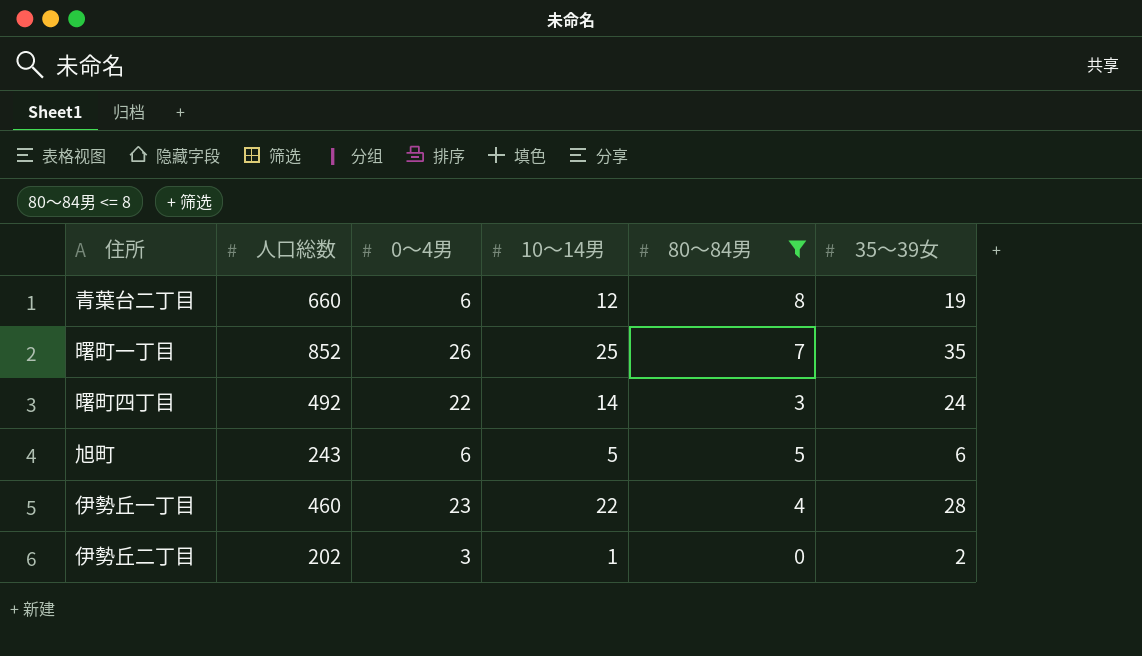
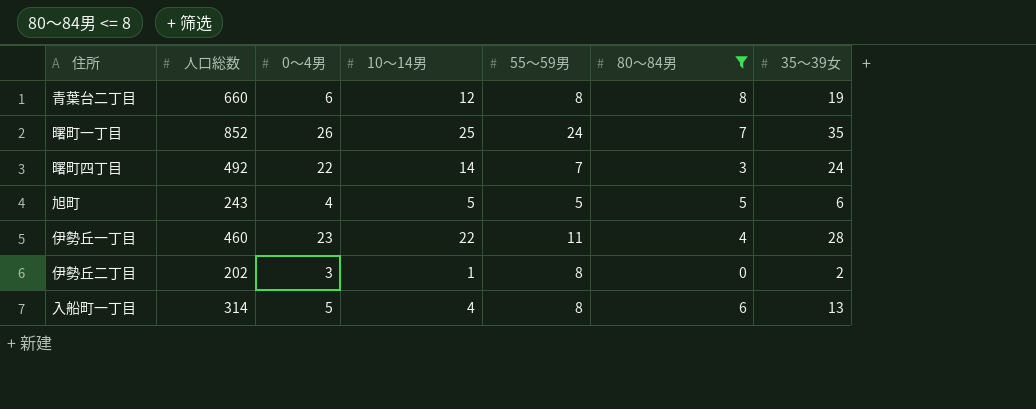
column 55～59男 | position: none -> 5
旭町 | 0～4男: 6 -> 4
row 入船町一丁目: none -> 314 | 5 | 4 | 8 | 6 | 13

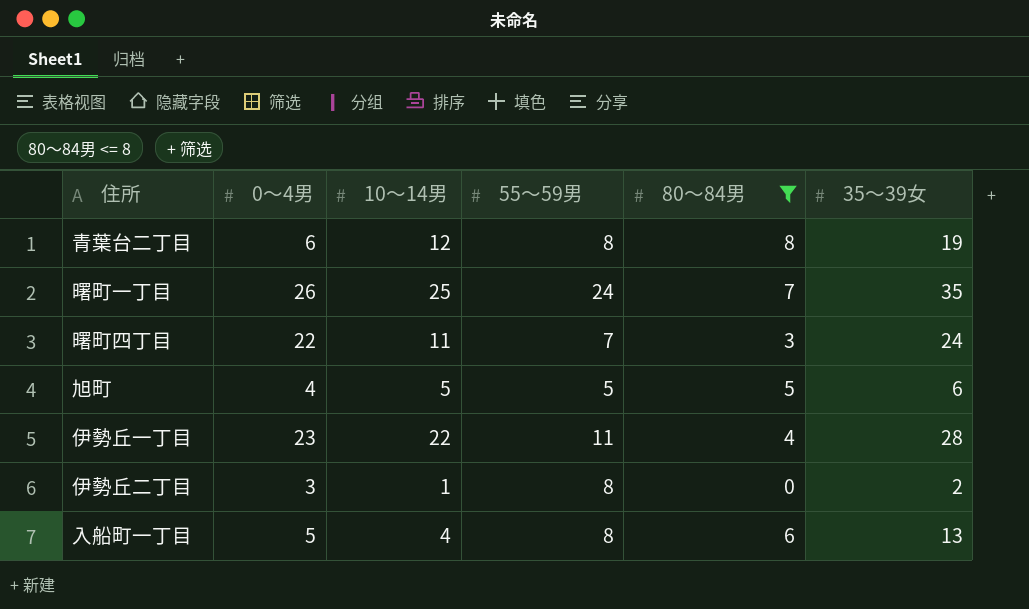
column 人口総数 | position: 2 -> none
曙町四丁目 | 10～14男: 14 -> 11

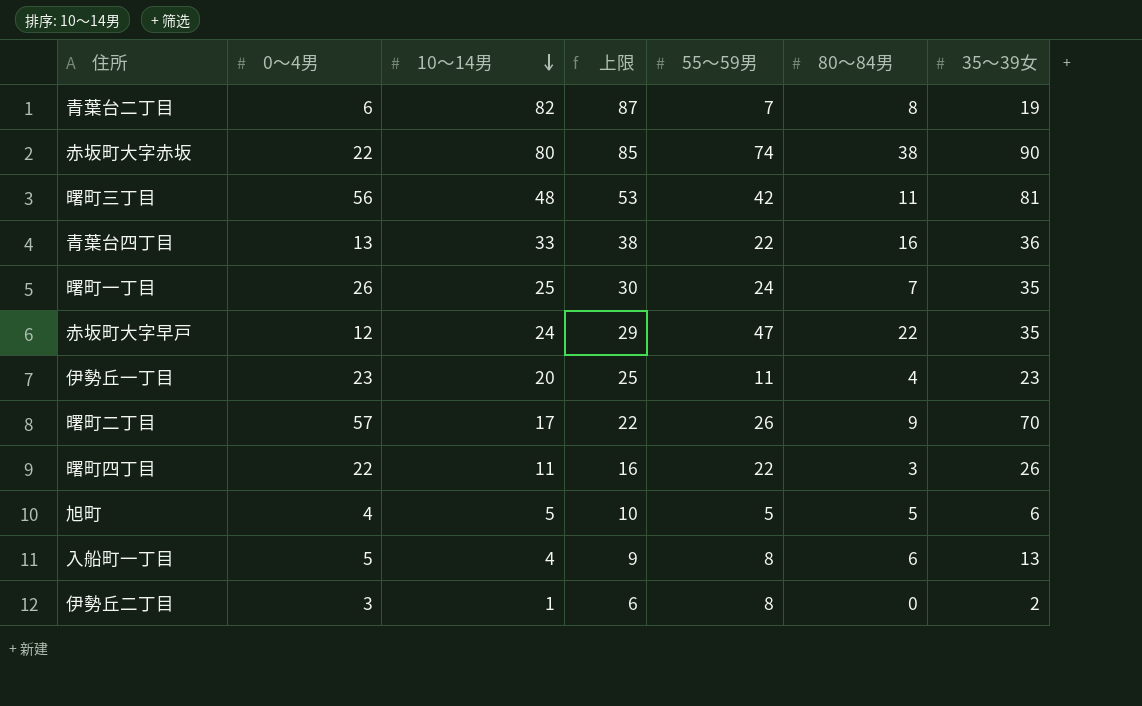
filter: 80～84男 <= 8 -> none
row order: none -> 10～14男 descending
column 上限 | formula: none -> [10～14男] + 5
青葉台二丁目 | 10～14男: 12 -> 82
青葉台二丁目 | 55～59男: 8 -> 7
伊勢丘一丁目 | 10～14男: 22 -> 20
伊勢丘一丁目 | 35～39女: 28 -> 23
曙町四丁目 | 55～59男: 7 -> 22
曙町四丁目 | 35～39女: 24 -> 26

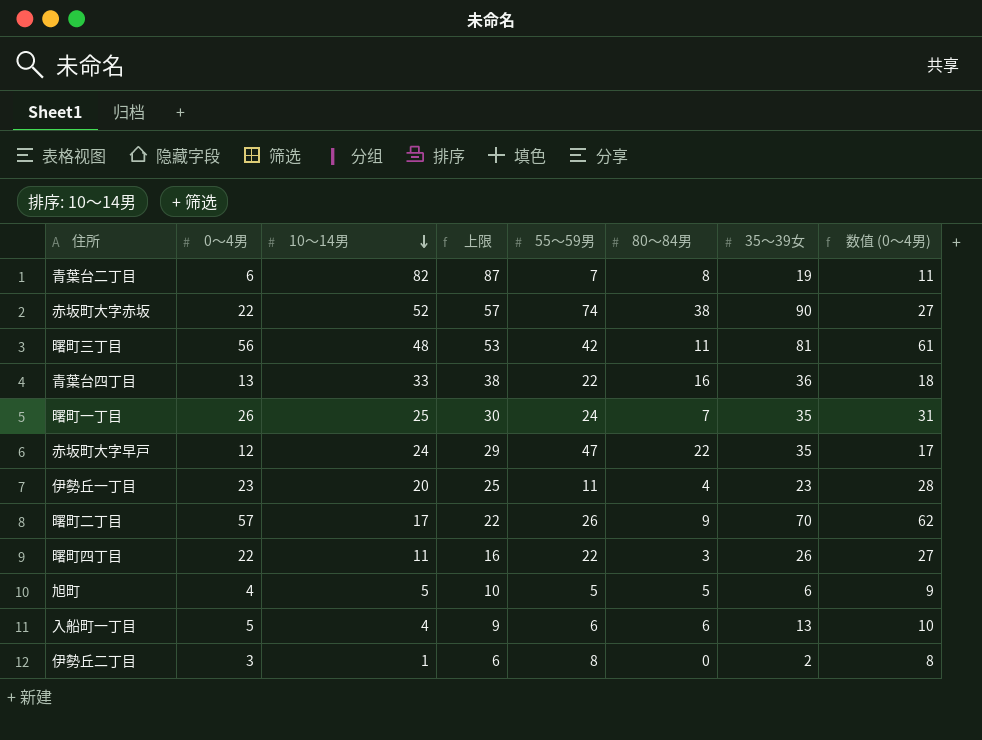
column 数值 (0～4男) | formula: none -> [0～4男] + 5
赤坂町大字赤坂 | 10～14男: 80 -> 52
赤坂町大字赤坂 | 上限: 85 -> 57
入船町一丁目 | 55～59男: 8 -> 6

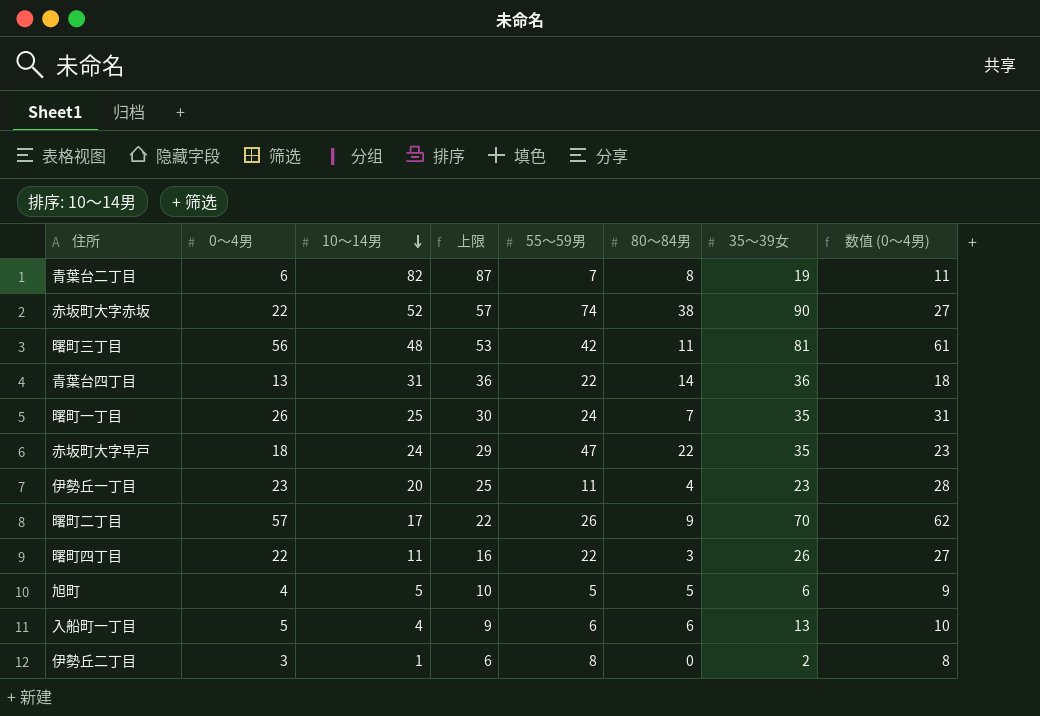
青葉台四丁目 | 10～14男: 33 -> 31
青葉台四丁目 | 上限: 38 -> 36
青葉台四丁目 | 80～84男: 16 -> 14
赤坂町大字早戸 | 0～4男: 12 -> 18
赤坂町大字早戸 | 数值 (0～4男): 17 -> 23

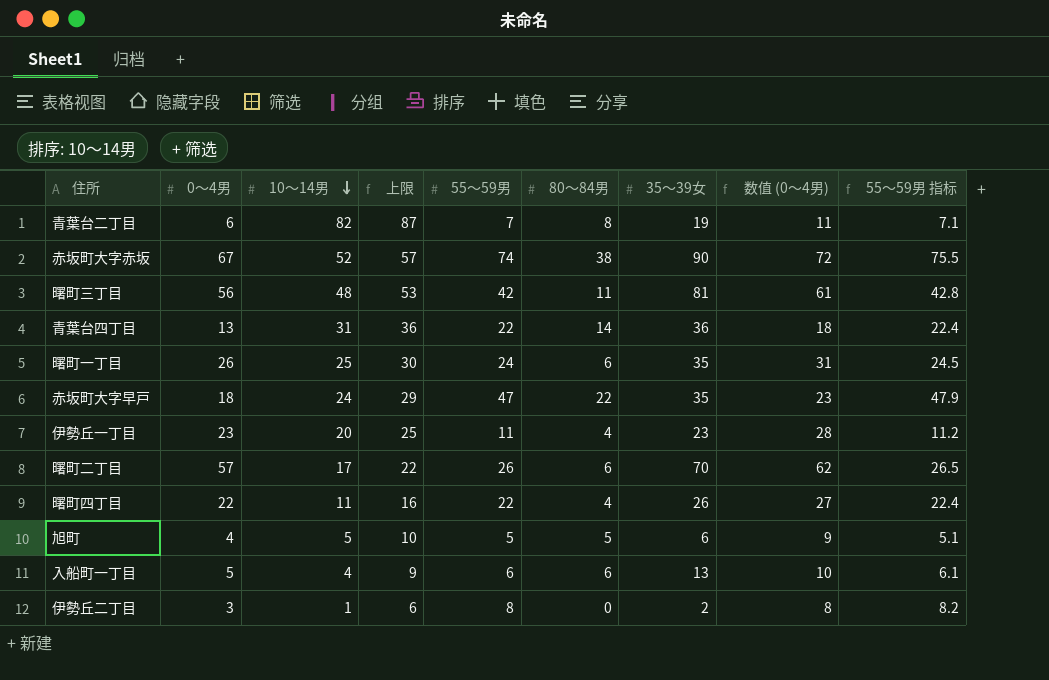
column 55～59男 指标 | formula: none -> [55～59男] * 1.02
赤坂町大字赤坂 | 0～4男: 22 -> 67
赤坂町大字赤坂 | 数值 (0～4男): 27 -> 72
曙町一丁目 | 80～84男: 7 -> 6
曙町二丁目 | 80～84男: 9 -> 6
曙町四丁目 | 80～84男: 3 -> 4

